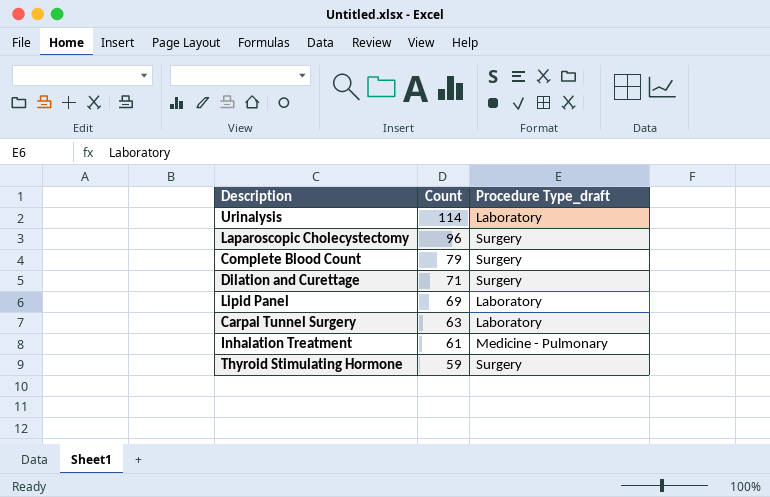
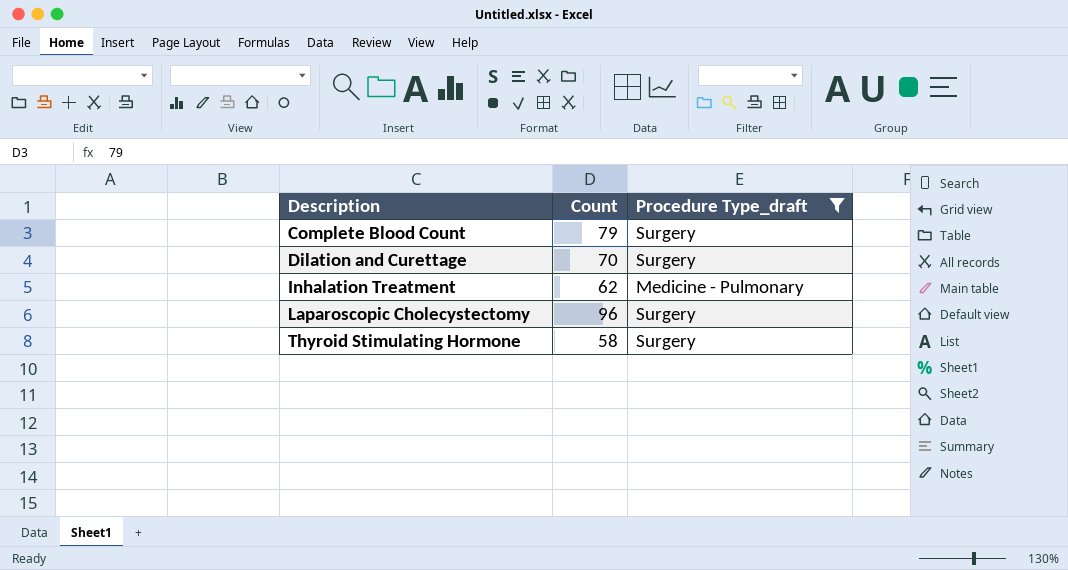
filter: none -> Procedure Type_draft != Laboratory
row order: Count descending -> Description ascending
Dilation and Curettage | Count: 71 -> 70
Inhalation Treatment | Count: 61 -> 62
Thyroid Stimulating Hormone | Count: 59 -> 58

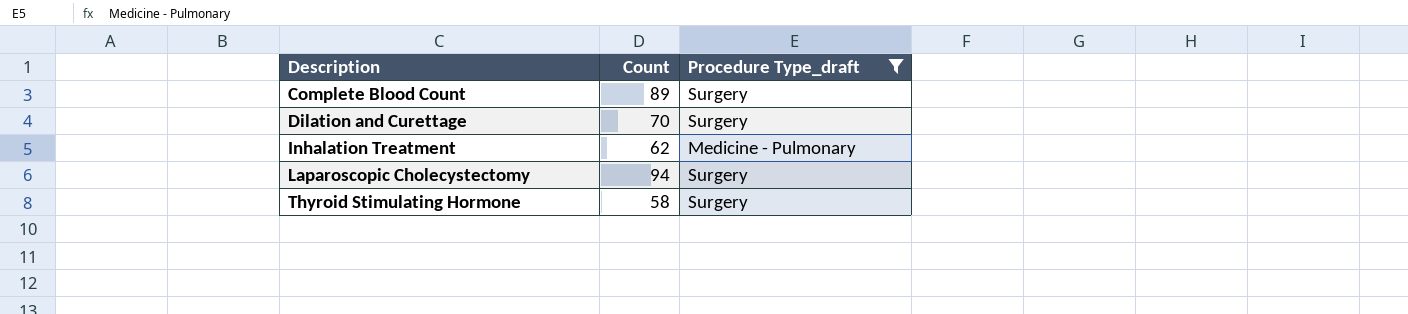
Complete Blood Count | Count: 79 -> 89
Laparoscopic Cholecystectomy | Count: 96 -> 94

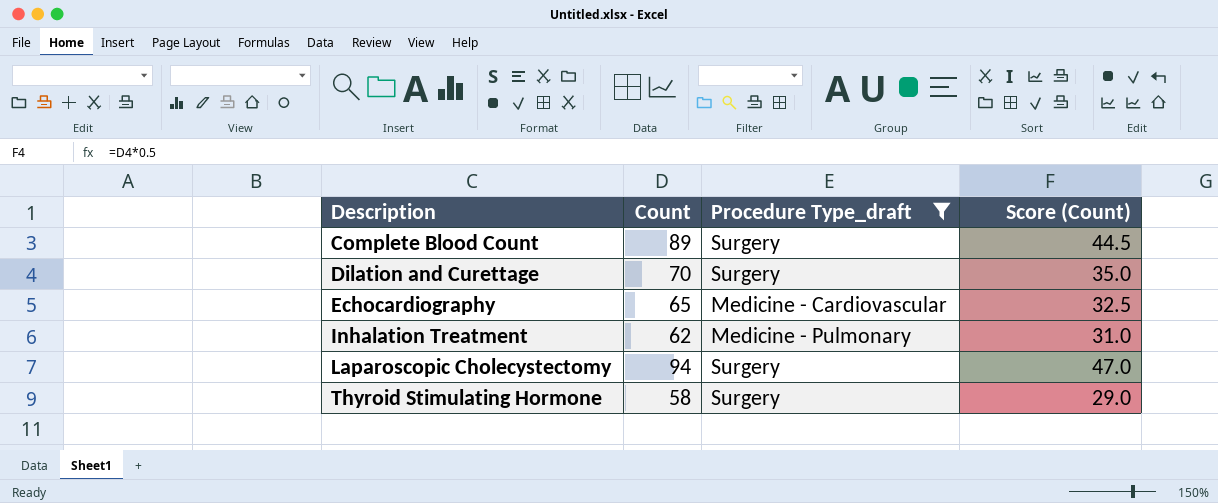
column Score (Count) | formula: none -> [Count] * 0.5
row Echocardiography: none -> 65 | Medicine - Cardiovascular | 32.5

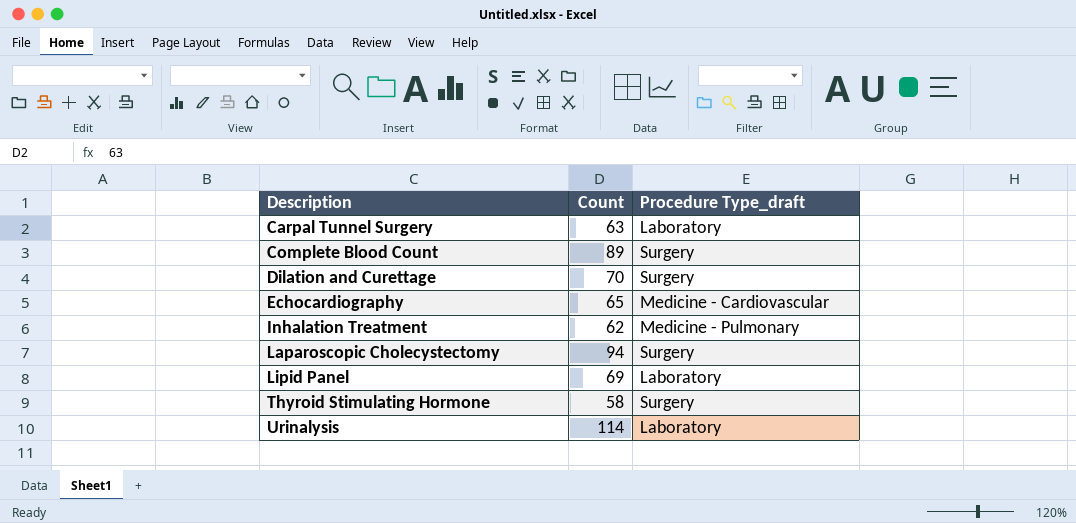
filter: Procedure Type_draft != Laboratory -> none
column Score (Count) | formula: [Count] * 0.5 -> none

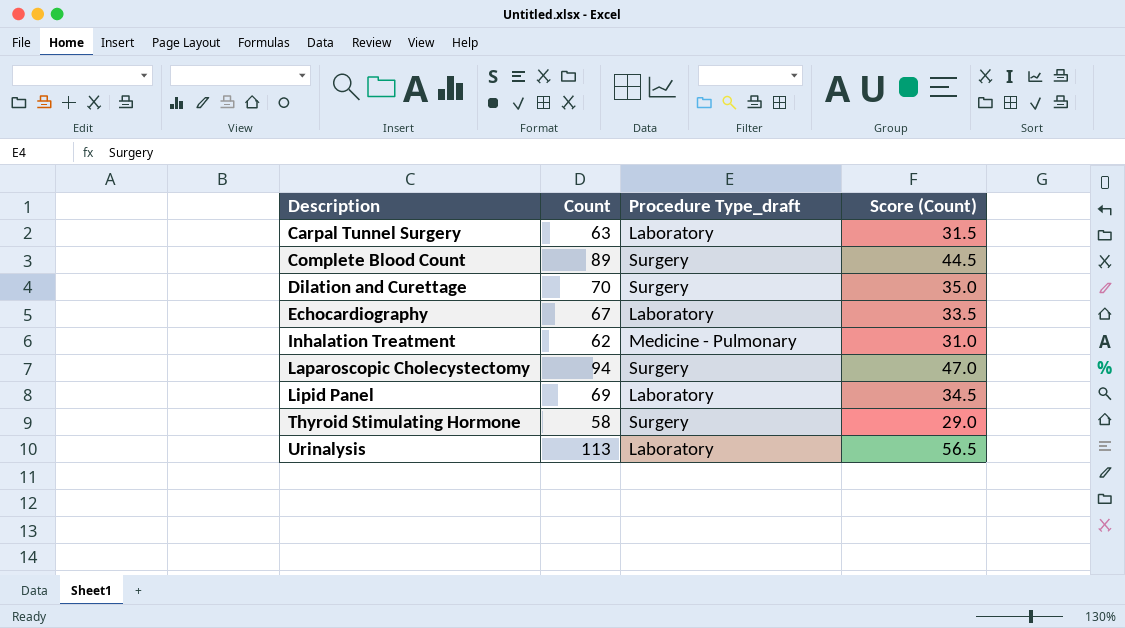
column Score (Count) | formula: none -> [Count] * 0.5
Echocardiography | Count: 65 -> 67
Echocardiography | Procedure Type_draft: Medicine - Cardiovascular -> Laboratory
Urinalysis | Count: 114 -> 113

